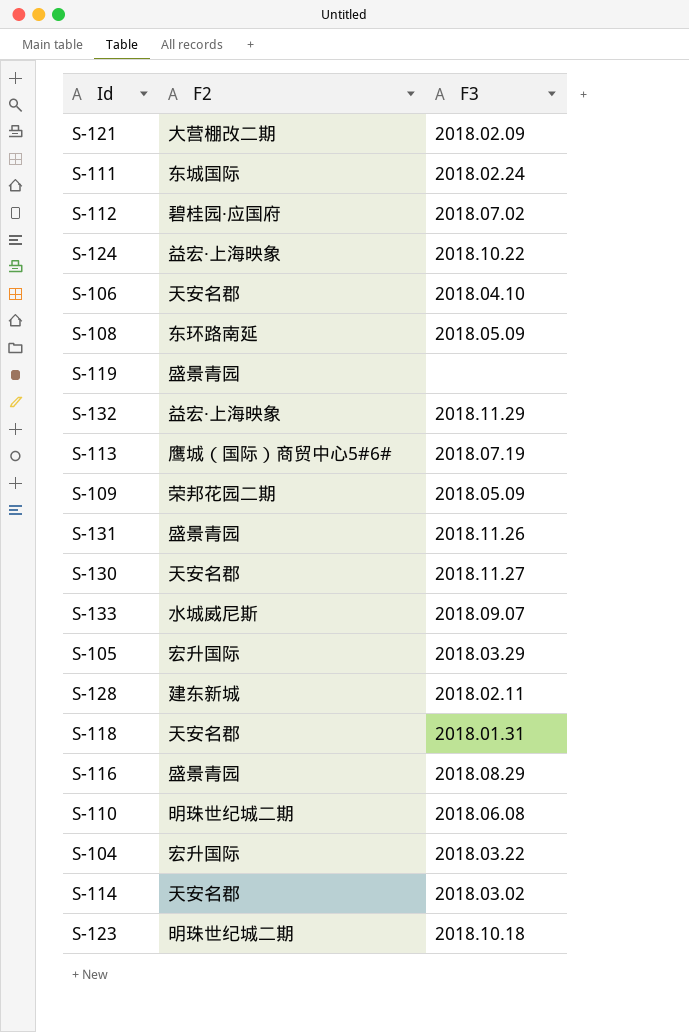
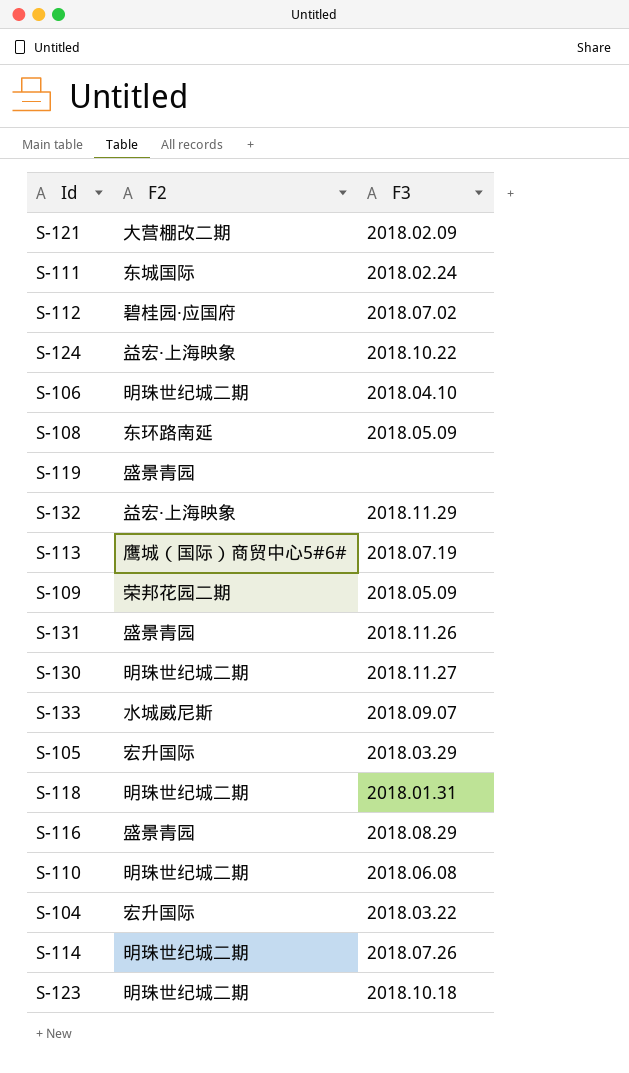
row S-128: 建东新城 | 2018.02.11 -> none
S-106 | F2: 天安名郡 -> 明珠世纪城二期
S-130 | F2: 天安名郡 -> 明珠世纪城二期
S-118 | F2: 天安名郡 -> 明珠世纪城二期
S-114 | F2: 天安名郡 -> 明珠世纪城二期
S-114 | F3: 2018.03.02 -> 2018.07.26

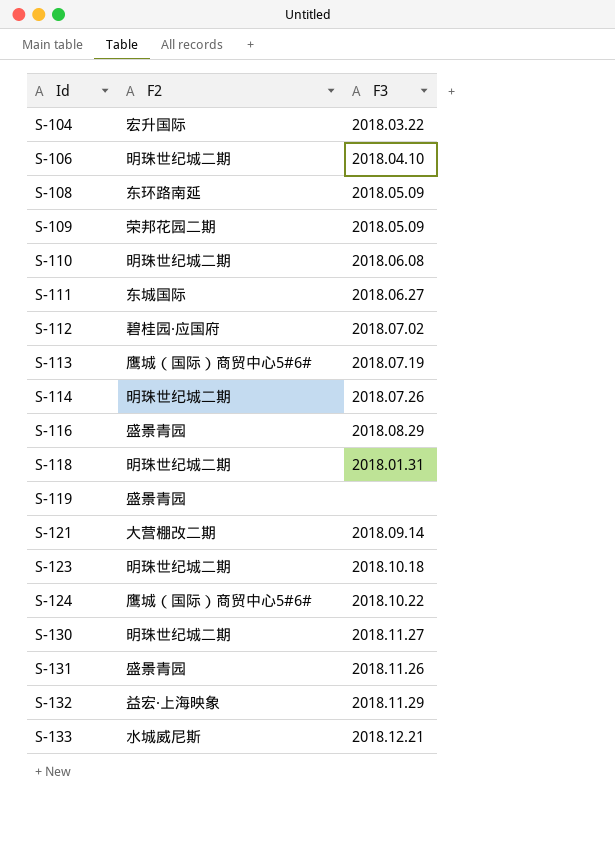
row order: none -> Id ascending
row S-105: 宏升国际 | 2018.03.29 -> none
S-111 | F3: 2018.02.24 -> 2018.06.27
S-121 | F3: 2018.02.09 -> 2018.09.14
S-124 | F2: 益宏·上海映象 -> 鹰城（国际）商贸中心5#6#
S-133 | F3: 2018.09.07 -> 2018.12.21

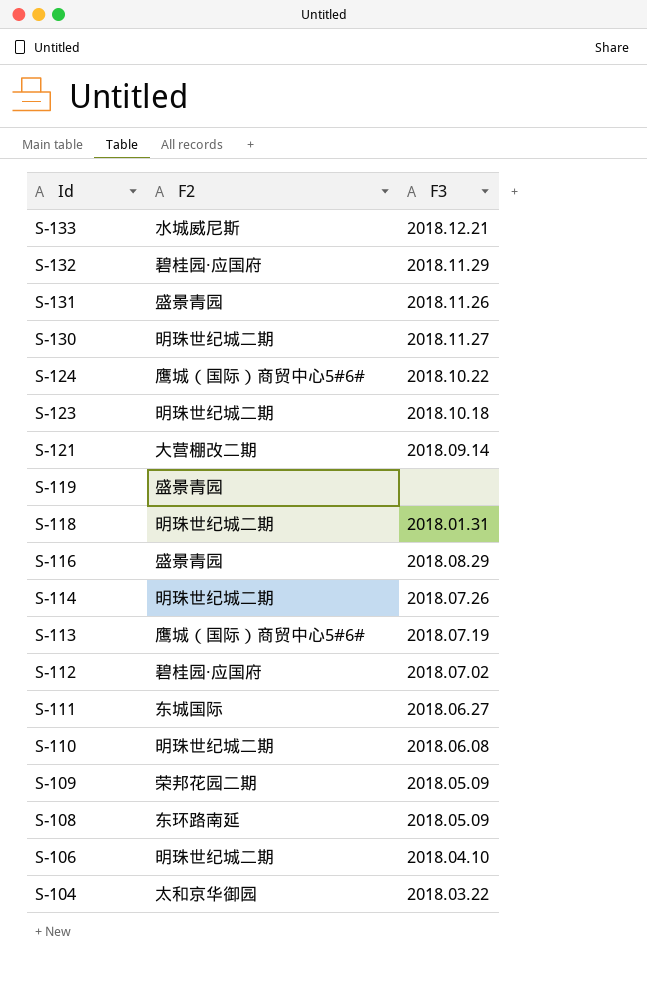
row order: Id ascending -> Id descending
S-132 | F2: 益宏·上海映象 -> 碧桂园·应国府
S-104 | F2: 宏升国际 -> 太和京华御园

